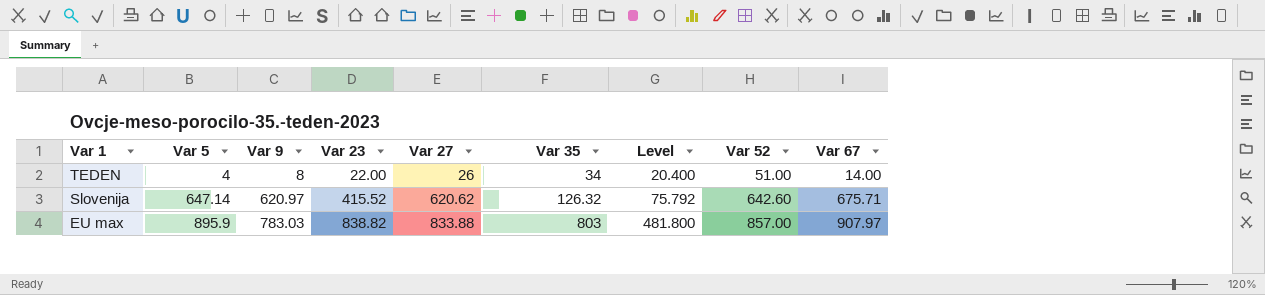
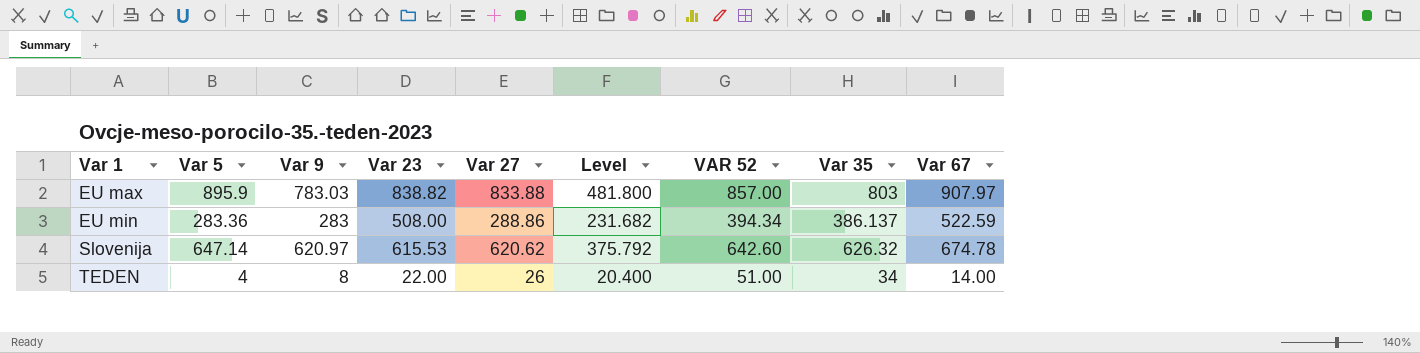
row order: Var 1 descending -> Var 1 ascending
column name: Var 52 -> VAR 52
column Var 35 | position: 6 -> 8
row EU min: none -> 283.36 | 283 | 508.00 | 288.86 | 231.682 | 394.34 | 386.137 | 522.59
Slovenija | Var 23: 415.52 -> 615.53
Slovenija | Level: 75.792 -> 375.792
Slovenija | Var 35: 126.32 -> 626.32
Slovenija | Var 67: 675.71 -> 674.78

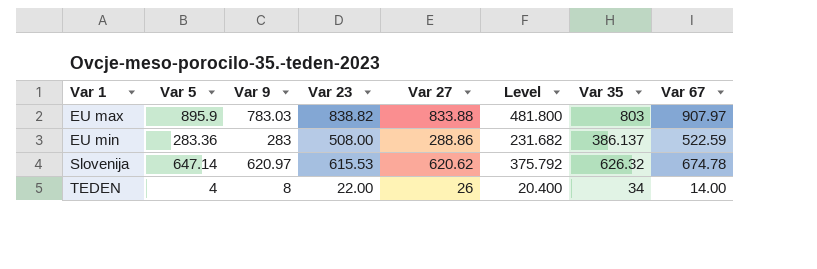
column VAR 52 | position: 7 -> none

